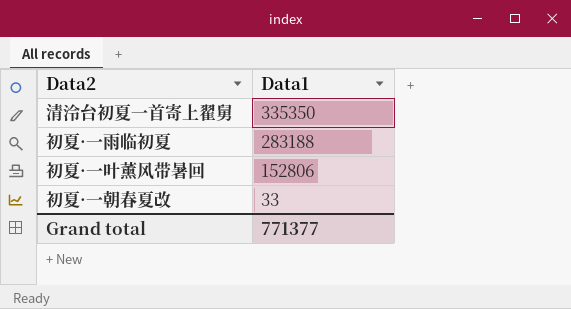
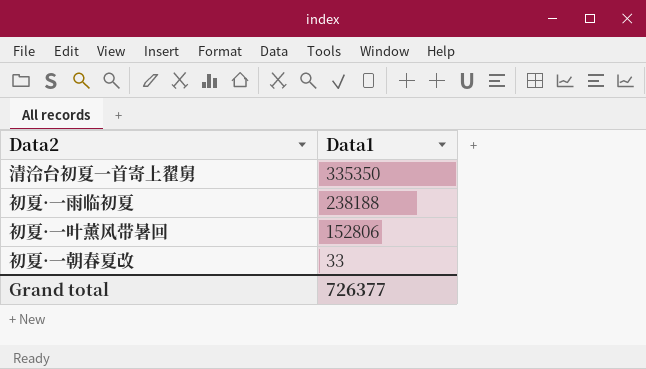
初夏·一雨临初夏 | Data1: 283188 -> 238188
Grand total | Data1: 771377 -> 726377

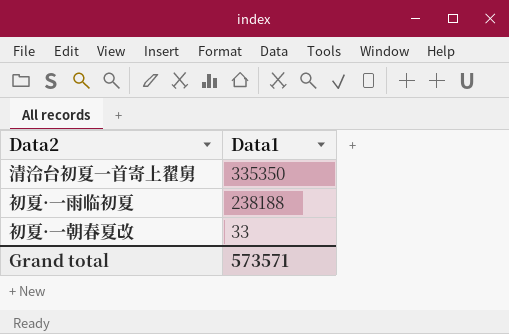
row 初夏·一叶薰风带暑回: 152806 -> none
Grand total | Data1: 726377 -> 573571

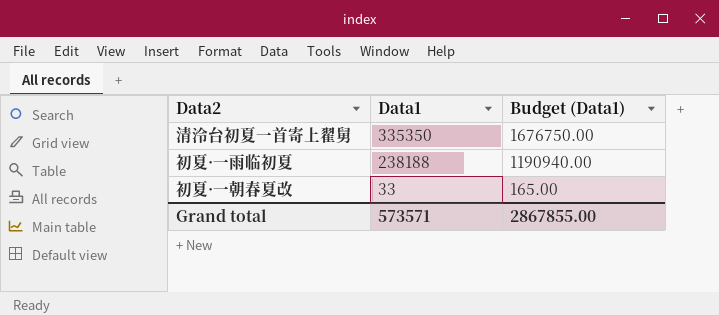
column Budget (Data1) | formula: none -> [Data1] * 5

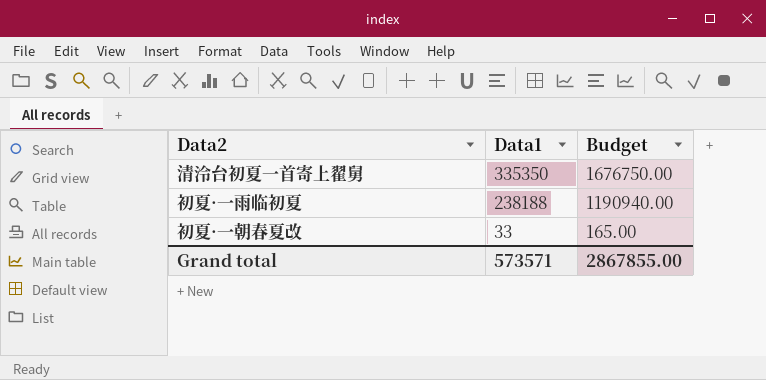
column name: Budget (Data1) -> Budget

